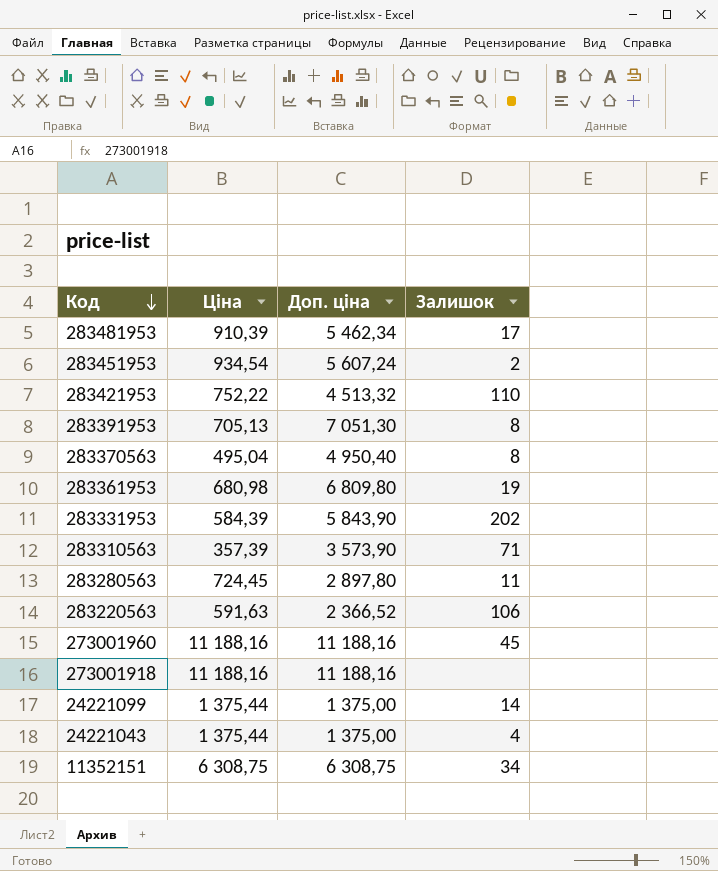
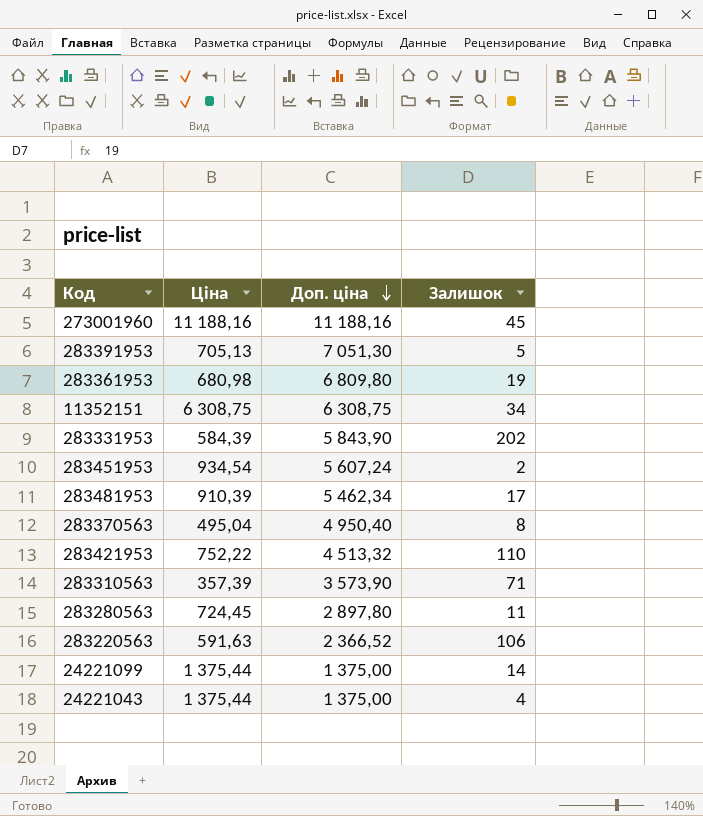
row order: Код descending -> Доп. ціна descending
row 273001918: 11 188,16 | 11 188,16 | none -> none
283391953 | Залишок: 8 -> 5

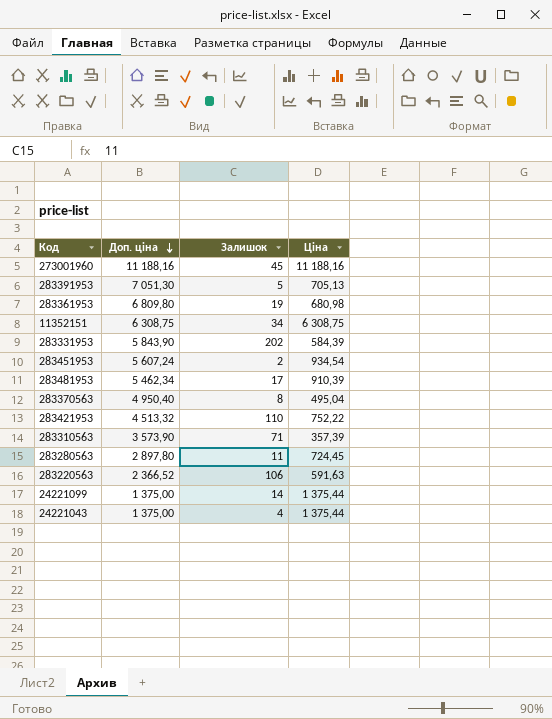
column Ціна | position: 2 -> 4

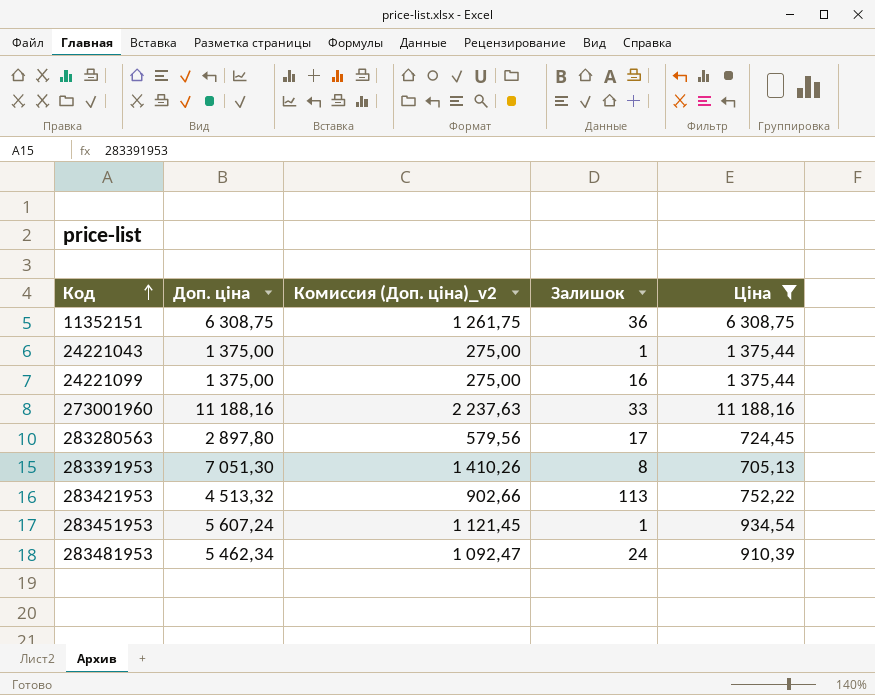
filter: none -> Ціна >= 705,13
row order: Доп. ціна descending -> Код ascending
column Комиссия (Доп. ціна)_v2 | formula: none -> [Доп. ціна] * 0,2
11352151 | Залишок: 34 -> 36
24221043 | Залишок: 4 -> 1
24221099 | Залишок: 14 -> 16
273001960 | Залишок: 45 -> 33
283280563 | Залишок: 11 -> 17
283391953 | Залишок: 5 -> 8
283421953 | Залишок: 110 -> 113
283451953 | Залишок: 2 -> 1
283481953 | Залишок: 17 -> 24

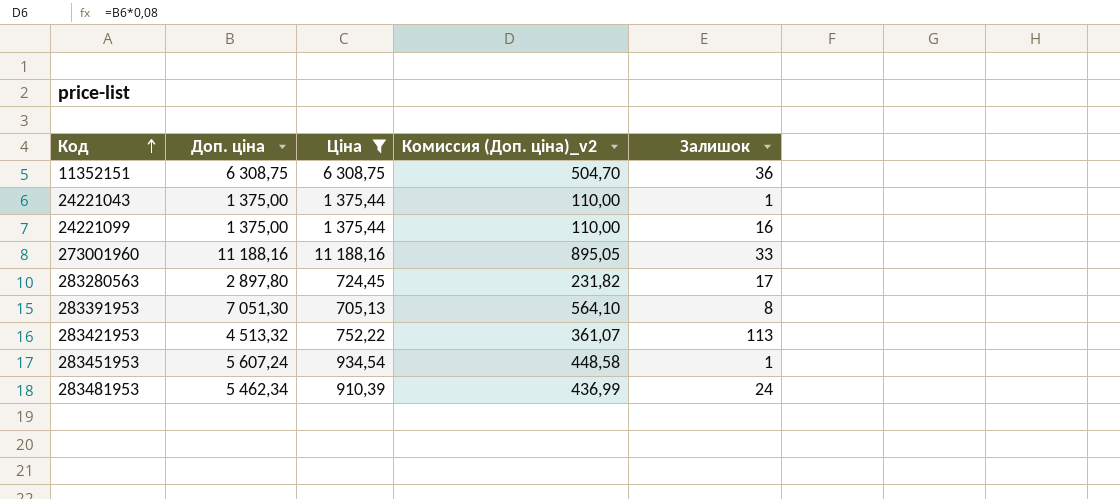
column Ціна | position: 5 -> 3
column Комиссия (Доп. ціна)_v2 | formula: [Доп. ціна] * 0,2 -> [Доп. ціна] * 0,08

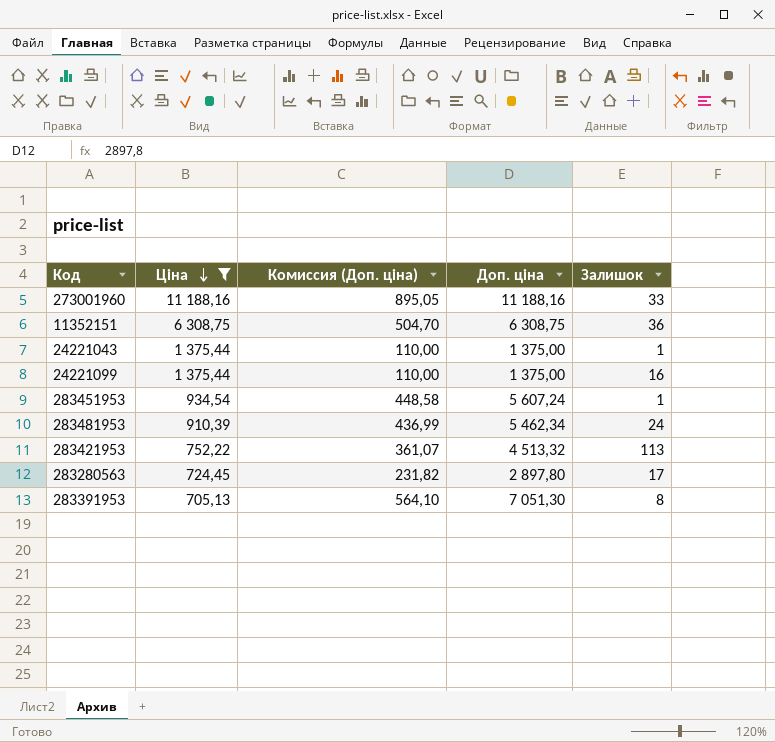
row order: Код ascending -> Ціна descending
column name: Комиссия (Доп. ціна)_v2 -> Комиссия (Доп. ціна)
column Доп. ціна | position: 2 -> 4

